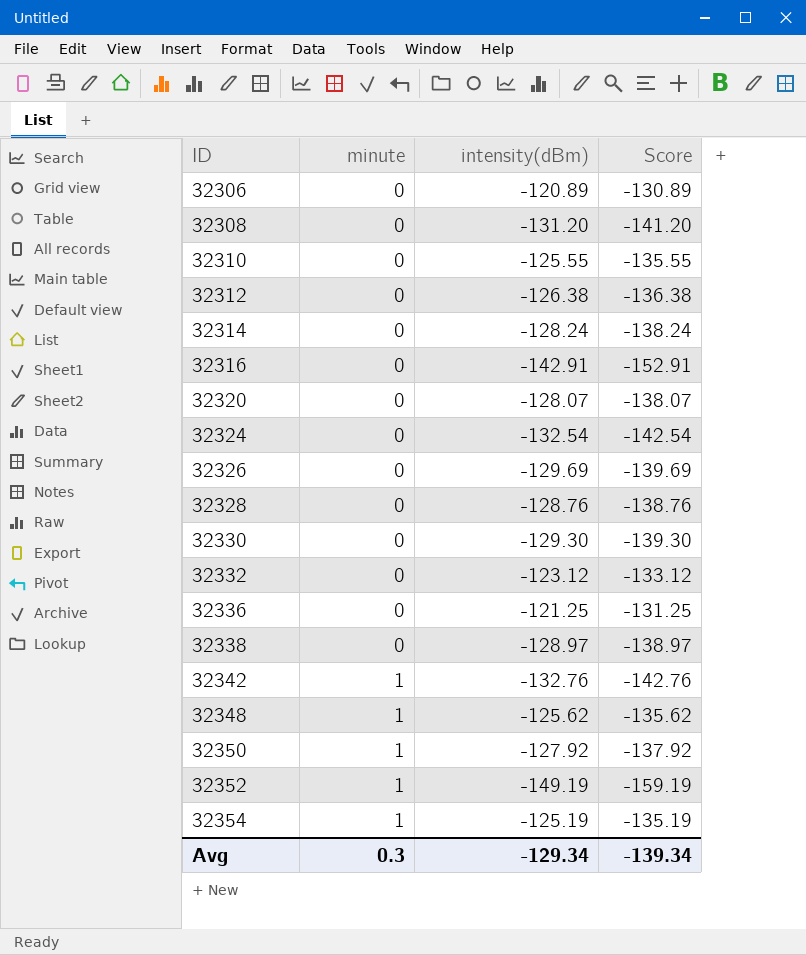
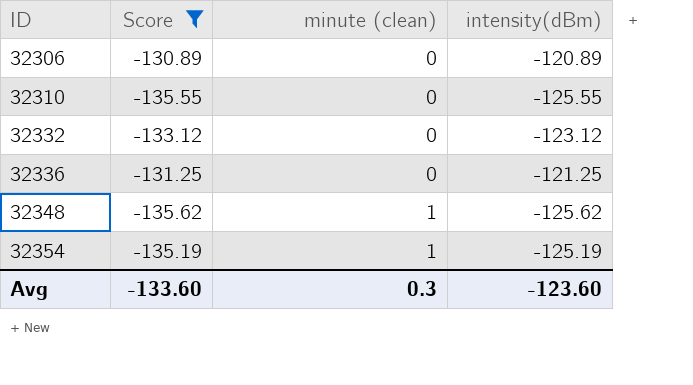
filter: none -> Score >= -135.62
column Score | position: 4 -> 2
column name: minute -> minute (clean)
Avg | Score: -139.34 -> -133.60
Avg | intensity(dBm): -129.34 -> -123.60

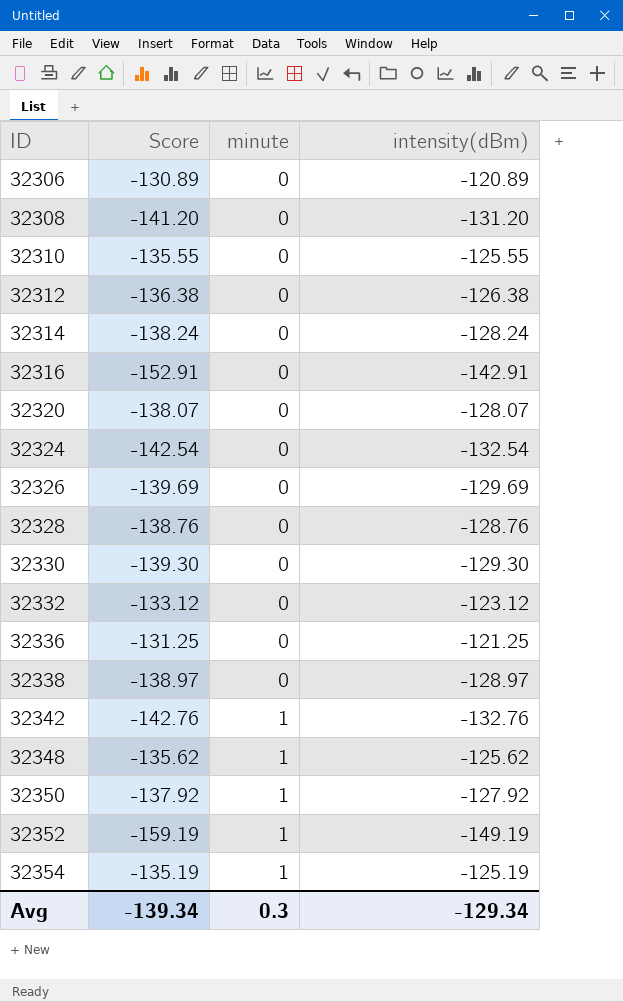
filter: Score >= -135.62 -> none
column name: minute (clean) -> minute
Avg | Score: -133.60 -> -139.34
Avg | intensity(dBm): -123.60 -> -129.34

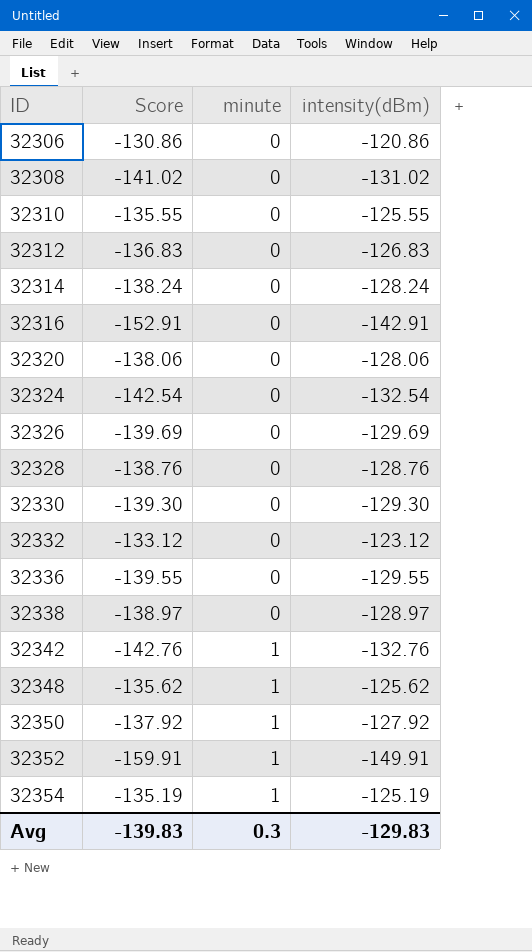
32306 | Score: -130.89 -> -130.86
32306 | intensity(dBm): -120.89 -> -120.86
32308 | Score: -141.20 -> -141.02
32308 | intensity(dBm): -131.20 -> -131.02
32312 | Score: -136.38 -> -136.83
32312 | intensity(dBm): -126.38 -> -126.83
32320 | Score: -138.07 -> -138.06
32320 | intensity(dBm): -128.07 -> -128.06
32336 | Score: -131.25 -> -139.55
32336 | intensity(dBm): -121.25 -> -129.55
32352 | Score: -159.19 -> -159.91
32352 | intensity(dBm): -149.19 -> -149.91
Avg | Score: -139.34 -> -139.83
Avg | intensity(dBm): -129.34 -> -129.83

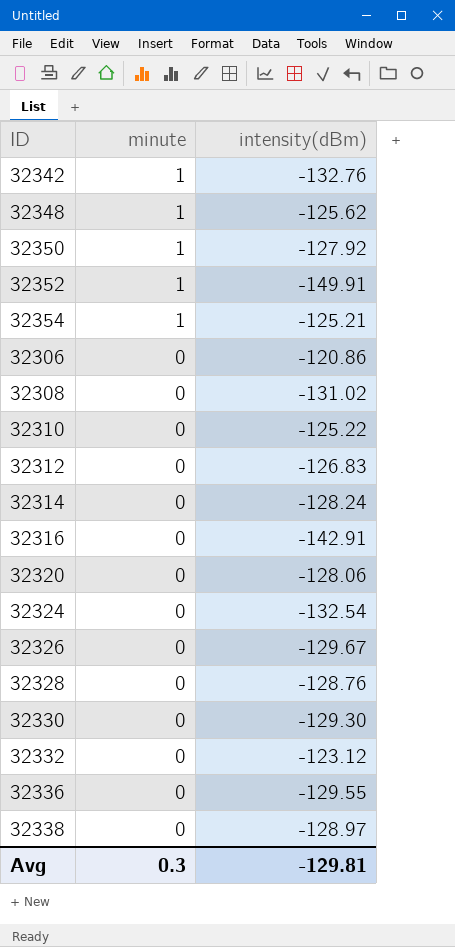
row order: ID ascending -> minute descending
column Score | formula: [intensity(dBm)] - 10 -> none
32354 | intensity(dBm): -125.19 -> -125.21
32310 | intensity(dBm): -125.55 -> -125.22
32326 | intensity(dBm): -129.69 -> -129.67
Avg | intensity(dBm): -129.83 -> -129.81

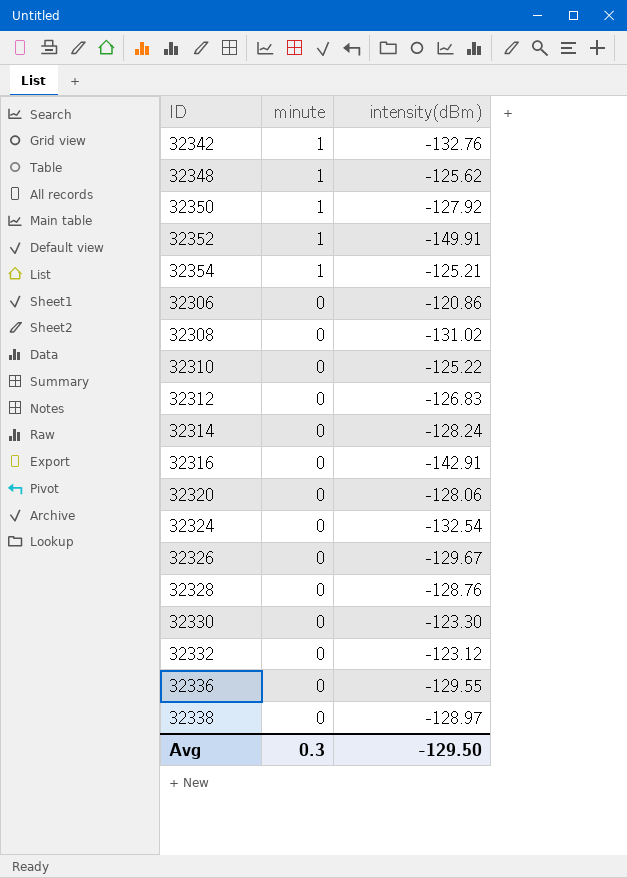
32330 | intensity(dBm): -129.30 -> -123.30
Avg | intensity(dBm): -129.81 -> -129.50

